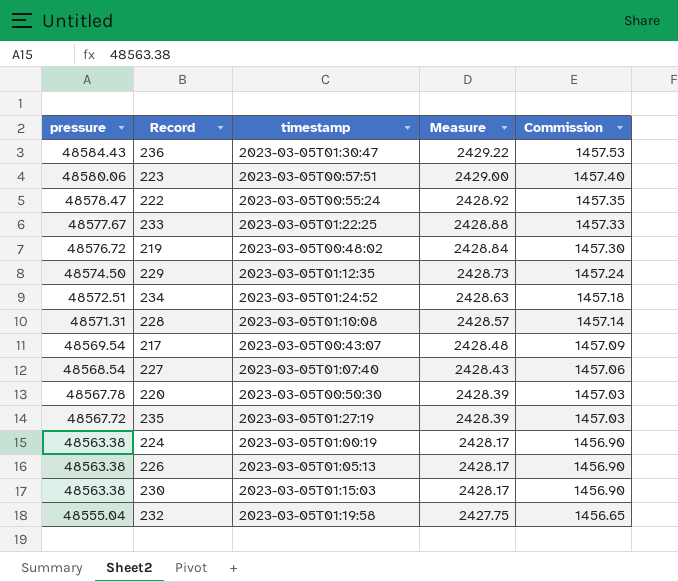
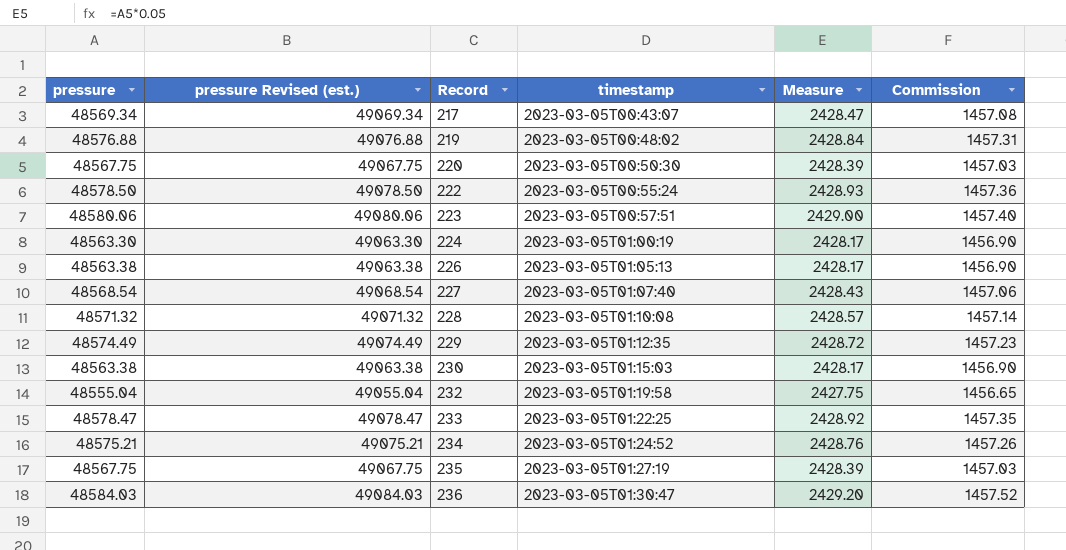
row order: pressure descending -> Record ascending
column pressure Revised (est.) | formula: none -> [pressure] + 500
217 | pressure: 48569.54 -> 48569.34
217 | Measure: 2428.48 -> 2428.47
217 | Commission: 1457.09 -> 1457.08
219 | pressure: 48576.72 -> 48576.88
219 | Commission: 1457.30 -> 1457.31
220 | pressure: 48567.78 -> 48567.75
222 | pressure: 48578.47 -> 48578.50
222 | Measure: 2428.92 -> 2428.93
222 | Commission: 1457.35 -> 1457.36
224 | pressure: 48563.38 -> 48563.30
228 | pressure: 48571.31 -> 48571.32
229 | pressure: 48574.50 -> 48574.49
229 | Measure: 2428.73 -> 2428.72
229 | Commission: 1457.24 -> 1457.23
233 | pressure: 48577.67 -> 48578.47
233 | Measure: 2428.88 -> 2428.92
233 | Commission: 1457.33 -> 1457.35
234 | pressure: 48572.51 -> 48575.21
234 | Measure: 2428.63 -> 2428.76
234 | Commission: 1457.18 -> 1457.26
235 | pressure: 48567.72 -> 48567.75
236 | pressure: 48584.43 -> 48584.03
236 | Measure: 2429.22 -> 2429.20
236 | Commission: 1457.53 -> 1457.52

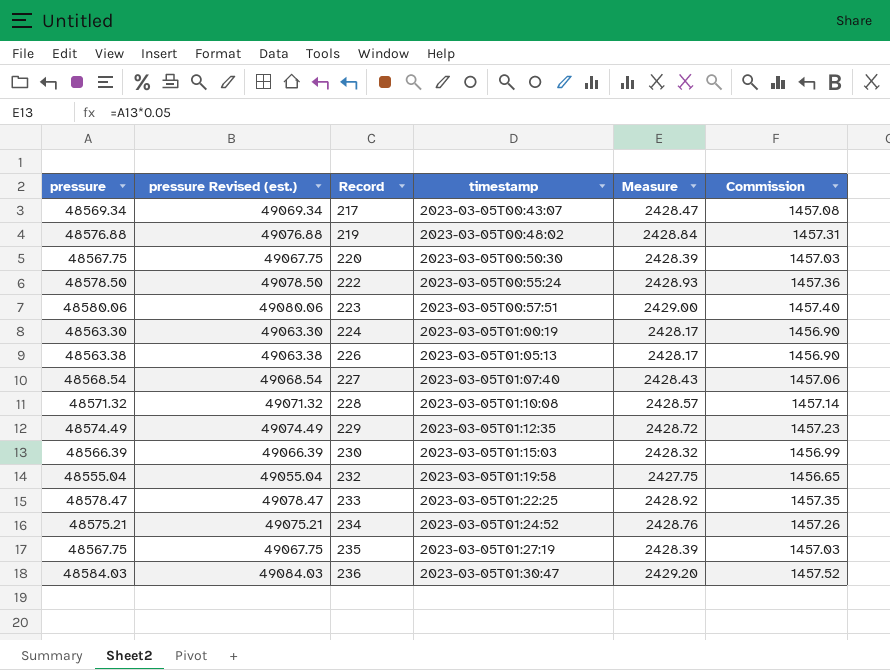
230 | pressure: 48563.38 -> 48566.39
230 | pressure Revised (est.): 49063.38 -> 49066.39
230 | Measure: 2428.17 -> 2428.32
230 | Commission: 1456.90 -> 1456.99

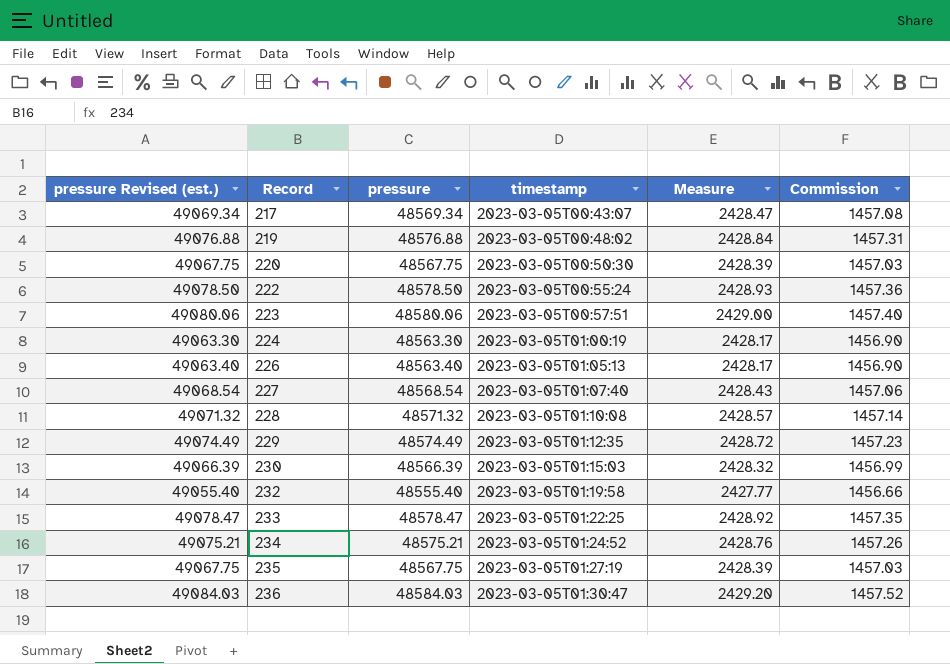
column pressure | position: 1 -> 3
226 | pressure Revised (est.): 49063.38 -> 49063.40
226 | pressure: 48563.38 -> 48563.40
232 | pressure Revised (est.): 49055.04 -> 49055.40
232 | pressure: 48555.04 -> 48555.40
232 | Measure: 2427.75 -> 2427.77
232 | Commission: 1456.65 -> 1456.66

